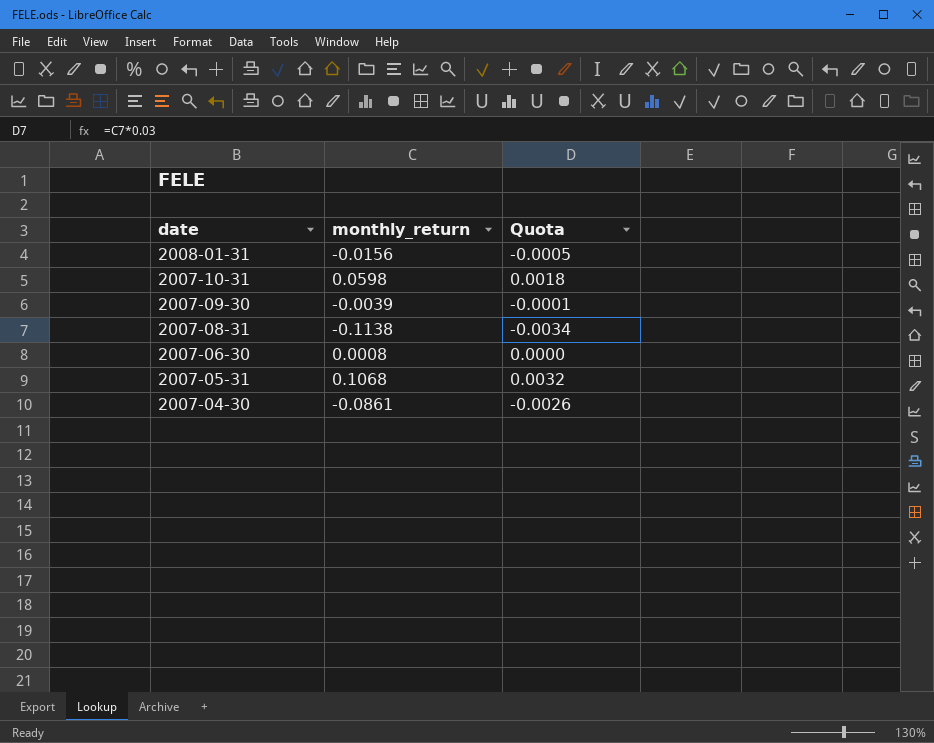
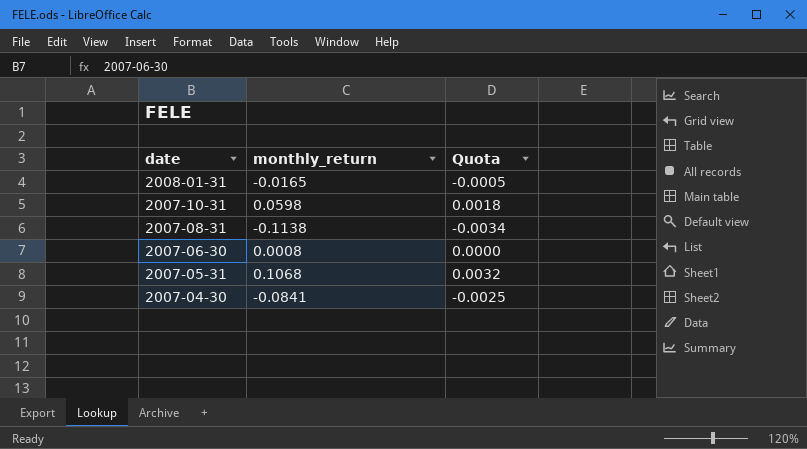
row 2007-09-30: -0.0039 | -0.0001 -> none
2008-01-31 | monthly_return: -0.0156 -> -0.0165
2007-04-30 | monthly_return: -0.0861 -> -0.0841
2007-04-30 | Quota: -0.0026 -> -0.0025

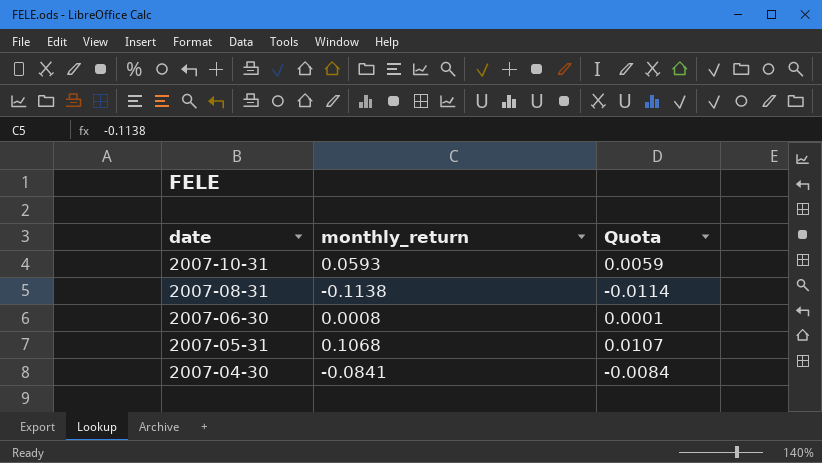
column Quota | formula: [monthly_return] * 0.03 -> [monthly_return] * 0.1
row 2008-01-31: -0.0165 | -0.0005 -> none
2007-10-31 | monthly_return: 0.0598 -> 0.0593

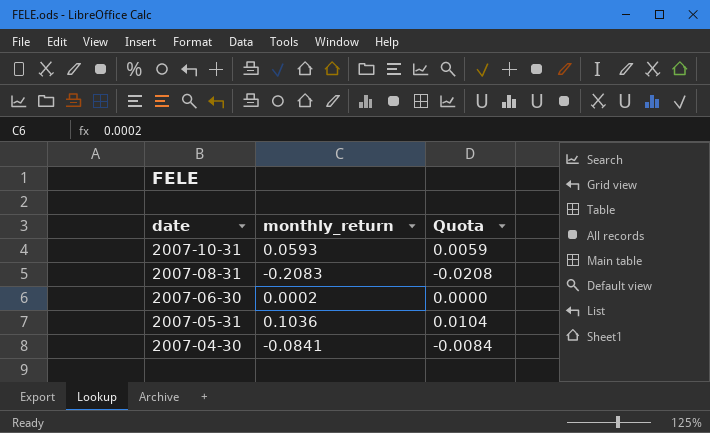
2007-08-31 | monthly_return: -0.1138 -> -0.2083
2007-08-31 | Quota: -0.0114 -> -0.0208
2007-06-30 | monthly_return: 0.0008 -> 0.0002
2007-06-30 | Quota: 0.0001 -> 0.0000
2007-05-31 | monthly_return: 0.1068 -> 0.1036
2007-05-31 | Quota: 0.0107 -> 0.0104

